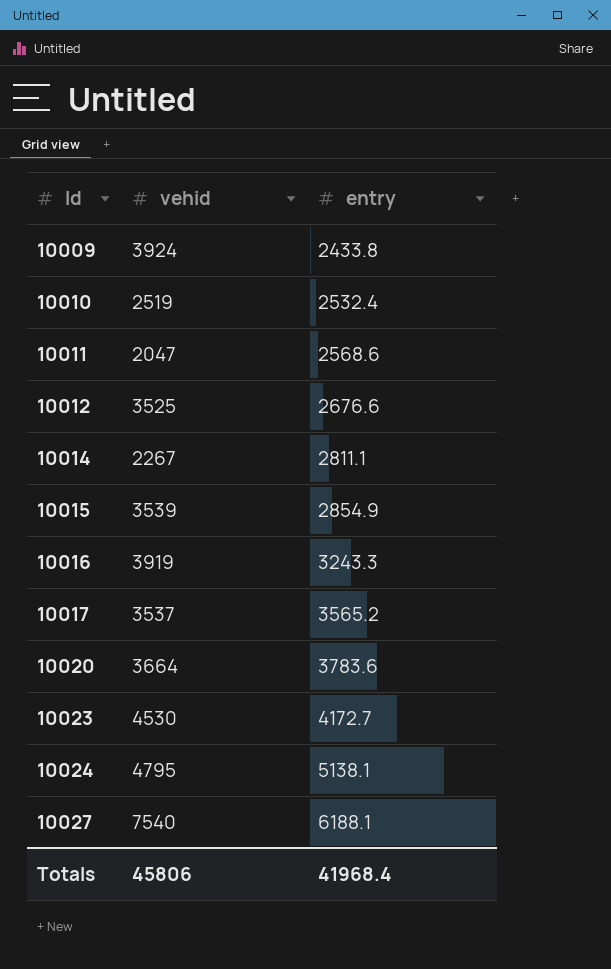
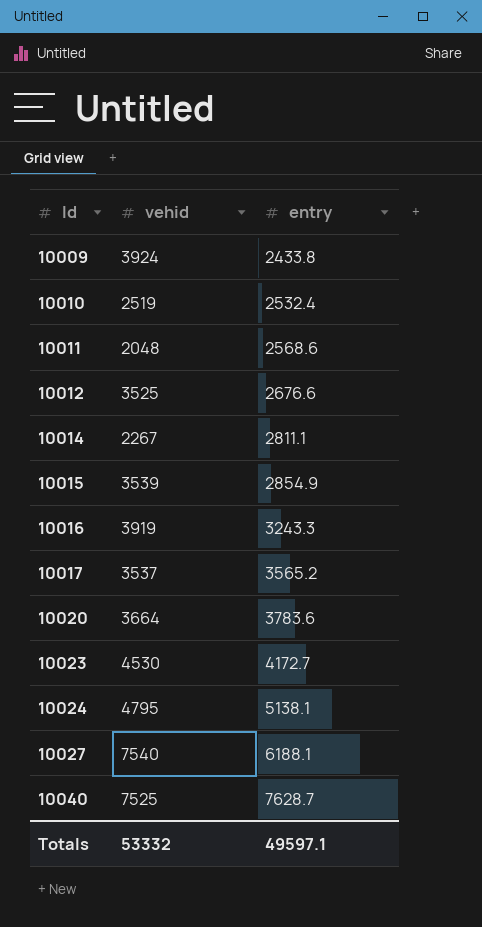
10011 | vehid: 2047 -> 2048
row 10040: none -> 7525 | 7628.7
Totals | vehid: 45806 -> 53332
Totals | entry: 41968.4 -> 49597.1

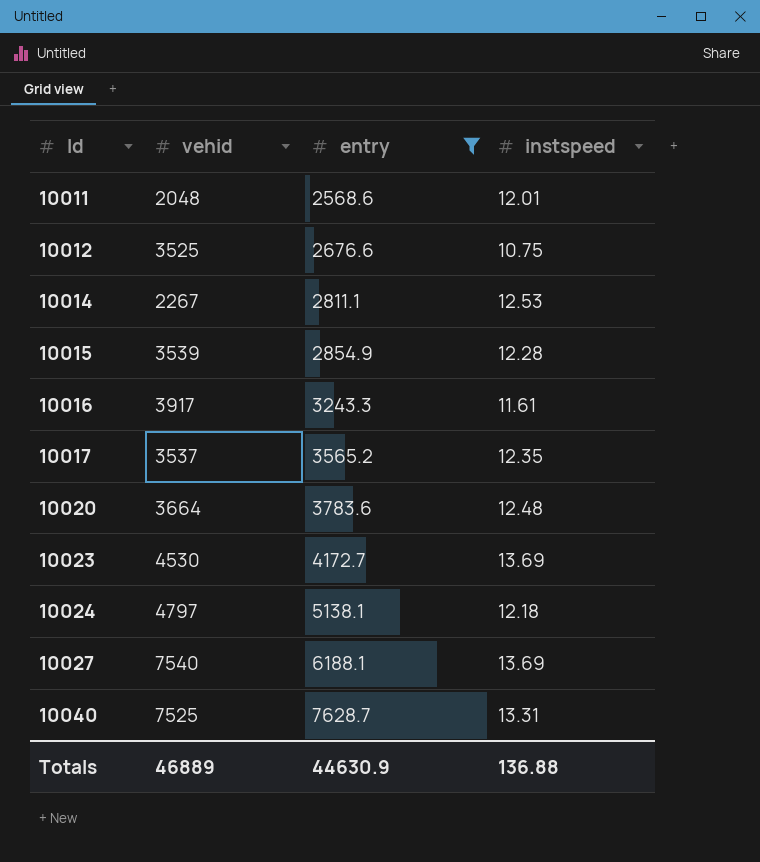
filter: none -> entry >= 2568.6
column instspeed | position: none -> 4
10016 | vehid: 3919 -> 3917
10024 | vehid: 4795 -> 4797
Totals | vehid: 53332 -> 46889
Totals | entry: 49597.1 -> 44630.9

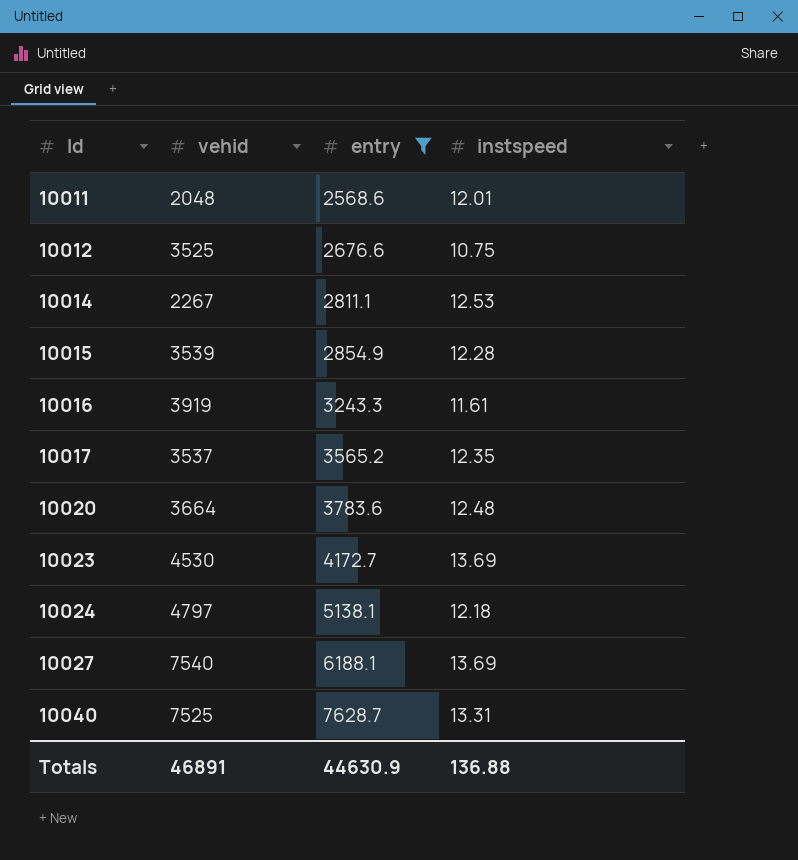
10016 | vehid: 3917 -> 3919
Totals | vehid: 46889 -> 46891

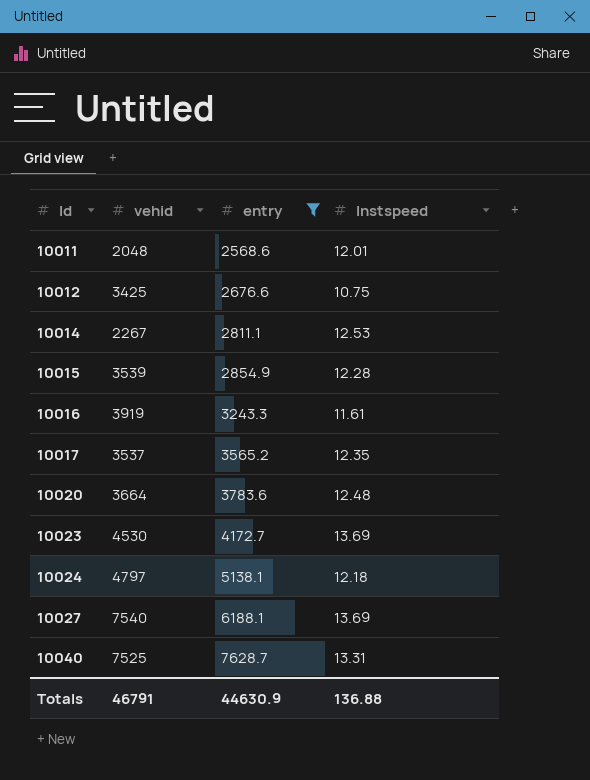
column name: instspeed -> Instspeed
10012 | vehid: 3525 -> 3425
Totals | vehid: 46891 -> 46791

